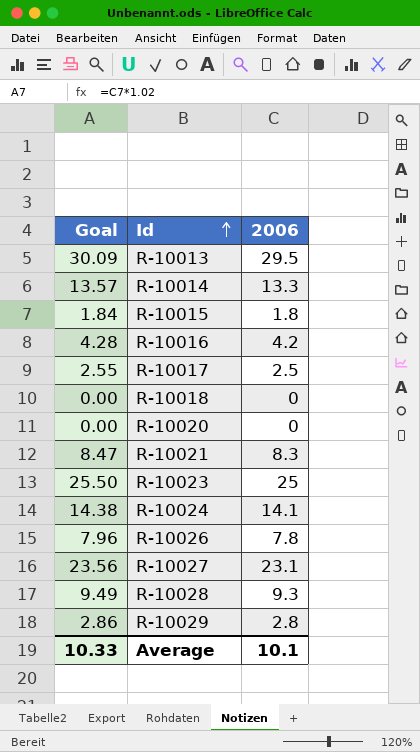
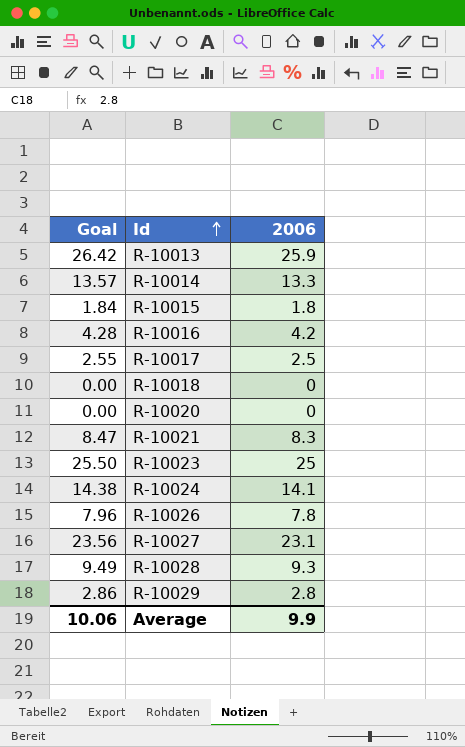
R-10013 | Goal: 30.09 -> 26.42
R-10013 | 2006: 29.5 -> 25.9
Average | Goal: 10.33 -> 10.06
Average | 2006: 10.1 -> 9.9

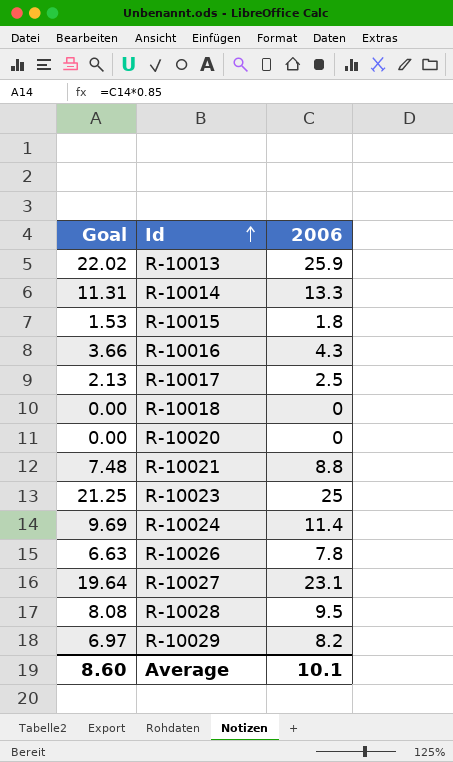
column Goal | formula: [2006] * 1.02 -> [2006] * 0.85
R-10016 | 2006: 4.2 -> 4.3
R-10021 | 2006: 8.3 -> 8.8
R-10024 | 2006: 14.1 -> 11.4
R-10028 | 2006: 9.3 -> 9.5
R-10029 | 2006: 2.8 -> 8.2
Average | Goal: 10.06 -> 8.60
Average | 2006: 9.9 -> 10.1

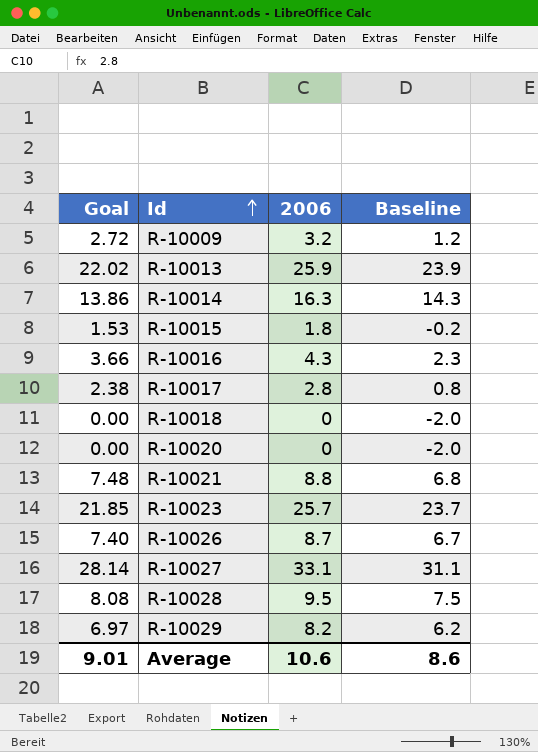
column Baseline | formula: none -> [2006] - 2
row R-10024: 9.69 | 11.4 -> none
row R-10009: none -> 2.72 | 3.2 | 1.2
R-10014 | Goal: 11.31 -> 13.86
R-10014 | 2006: 13.3 -> 16.3
R-10017 | Goal: 2.13 -> 2.38
R-10017 | 2006: 2.5 -> 2.8
R-10023 | Goal: 21.25 -> 21.85
R-10023 | 2006: 25 -> 25.7
R-10026 | Goal: 6.63 -> 7.40
R-10026 | 2006: 7.8 -> 8.7
R-10027 | Goal: 19.64 -> 28.14
R-10027 | 2006: 23.1 -> 33.1
Average | Goal: 8.60 -> 9.01
Average | 2006: 10.1 -> 10.6

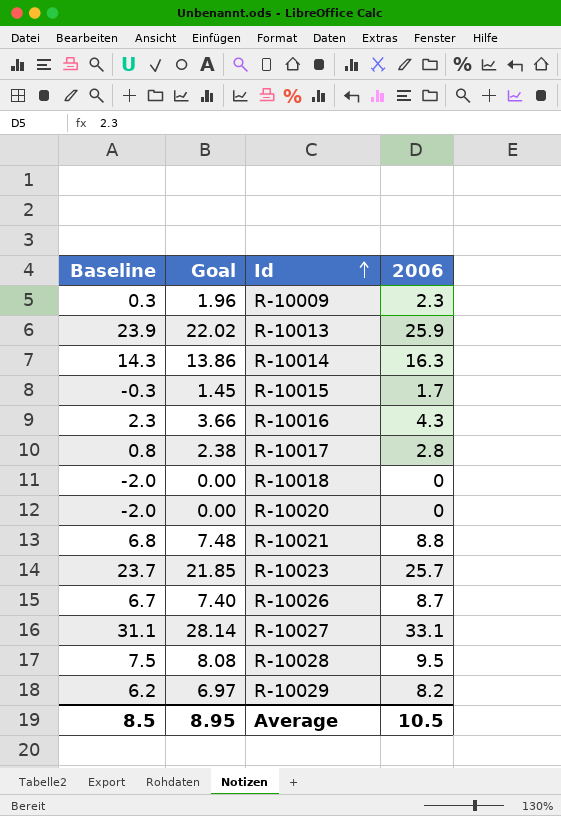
column Baseline | position: 4 -> 1
R-10009 | Baseline: 1.2 -> 0.3
R-10009 | Goal: 2.72 -> 1.96
R-10009 | 2006: 3.2 -> 2.3
R-10015 | Baseline: -0.2 -> -0.3
R-10015 | Goal: 1.53 -> 1.45
R-10015 | 2006: 1.8 -> 1.7
Average | Baseline: 8.6 -> 8.5
Average | Goal: 9.01 -> 8.95
Average | 2006: 10.6 -> 10.5

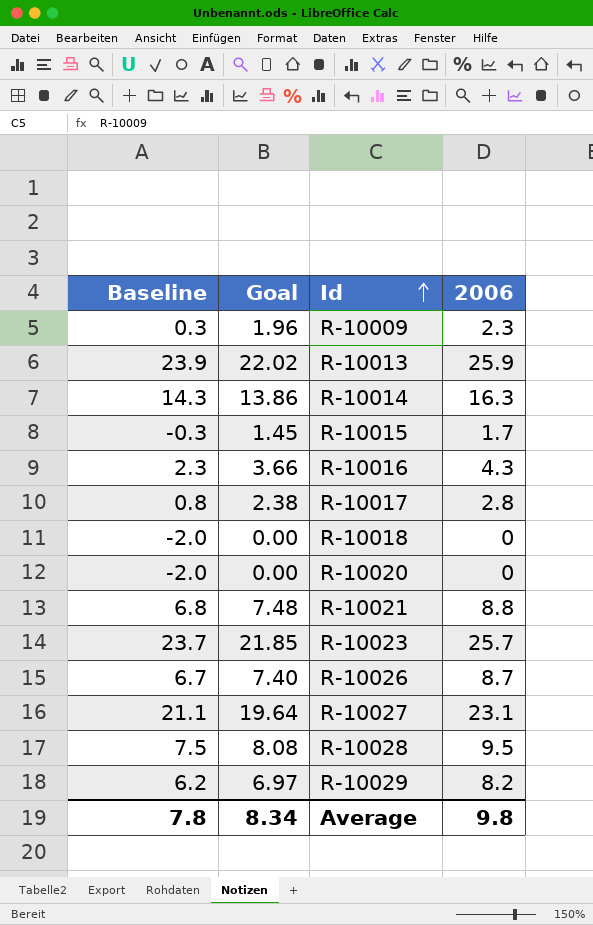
R-10027 | Baseline: 31.1 -> 21.1
R-10027 | Goal: 28.14 -> 19.64
R-10027 | 2006: 33.1 -> 23.1
Average | Baseline: 8.5 -> 7.8
Average | Goal: 8.95 -> 8.34
Average | 2006: 10.5 -> 9.8

